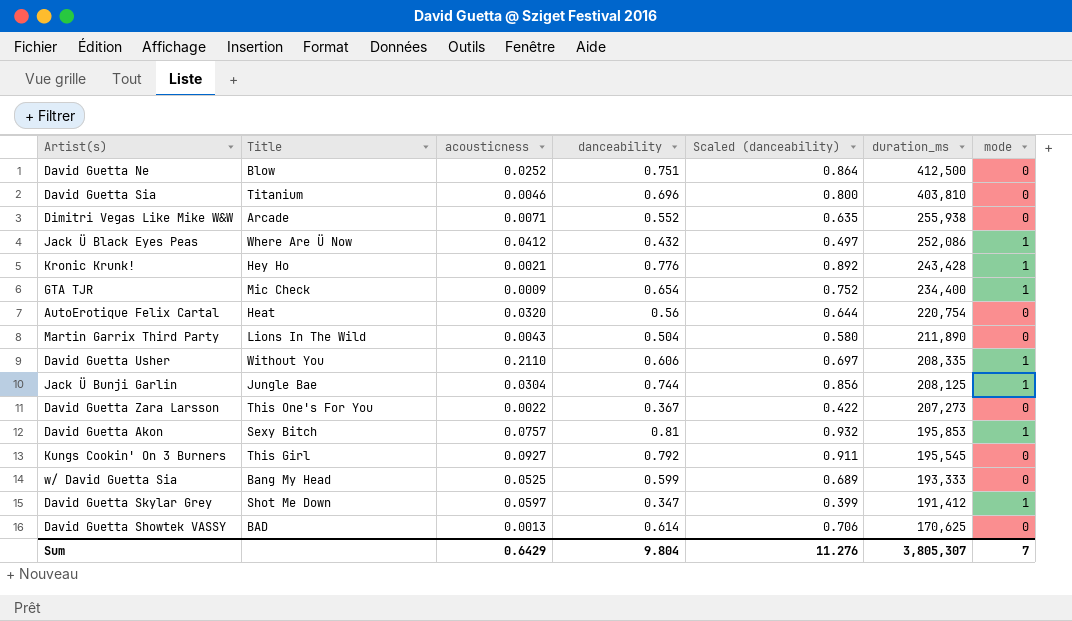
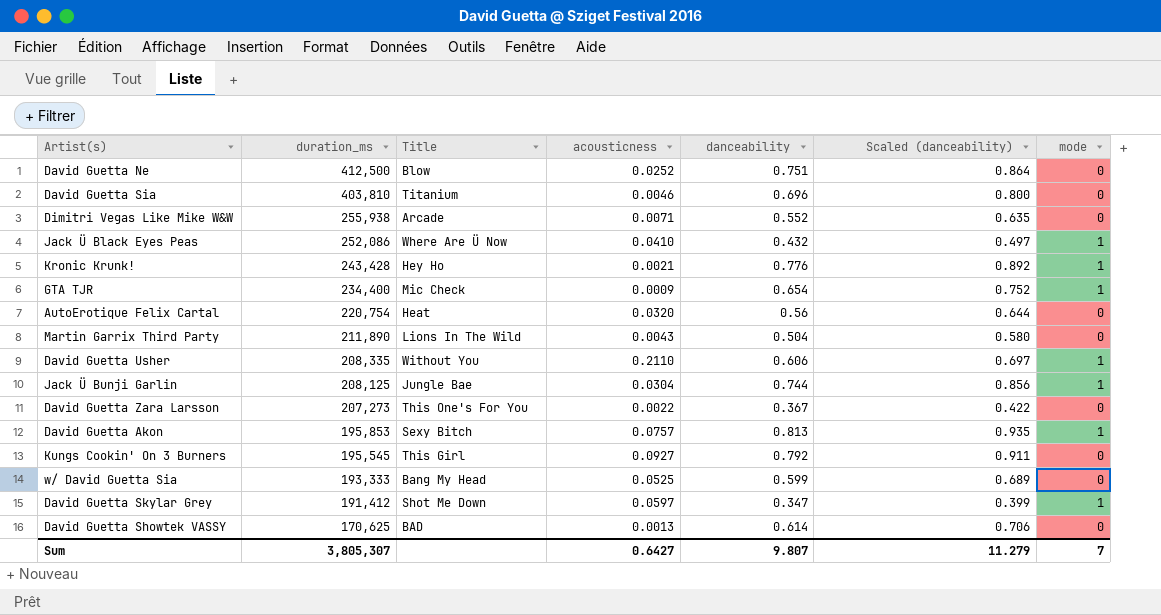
column duration_ms | position: 6 -> 2
Jack Ü Black Eyes Peas | acousticness: 0.0412 -> 0.0410
David Guetta Akon | danceability: 0.81 -> 0.813
David Guetta Akon | Scaled (danceability): 0.932 -> 0.935
Sum | acousticness: 0.6429 -> 0.6427
Sum | danceability: 9.804 -> 9.807
Sum | Scaled (danceability): 11.276 -> 11.279

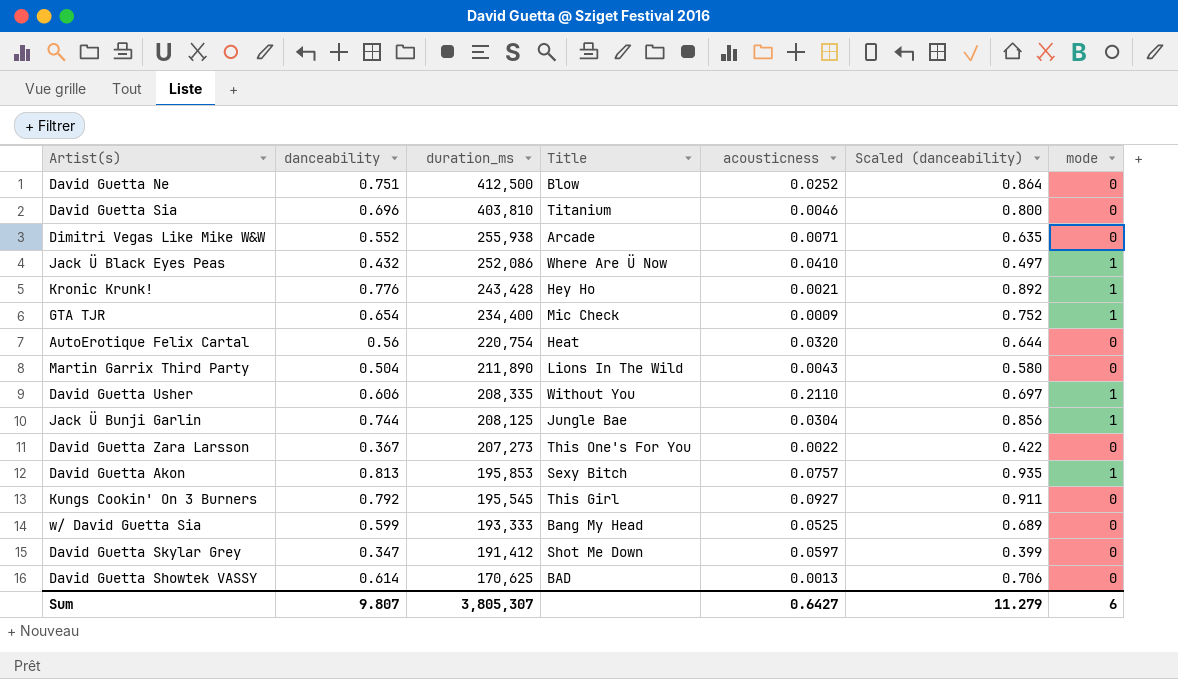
column danceability | position: 5 -> 2
David Guetta Skylar Grey | mode: 1 -> 0
Sum | mode: 7 -> 6

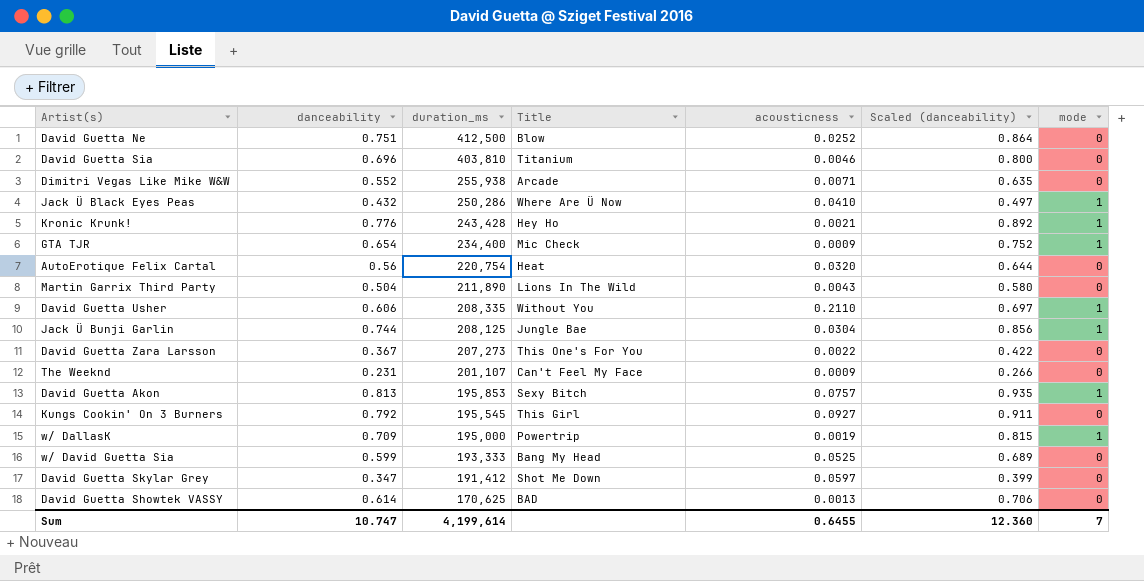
Jack Ü Black Eyes Peas | duration_ms: 252,086 -> 250,286
row The Weeknd: none -> 0.231 | 201,107 | Can't Feel My Face | 0.0009 | 0.266 | 0
row w/ DallasK: none -> 0.709 | 195,000 | Powertrip | 0.0019 | 0.815 | 1
Sum | danceability: 9.807 -> 10.747
Sum | duration_ms: 3,805,307 -> 4,199,614
Sum | acousticness: 0.6427 -> 0.6455
Sum | Scaled (danceability): 11.279 -> 12.360
Sum | mode: 6 -> 7

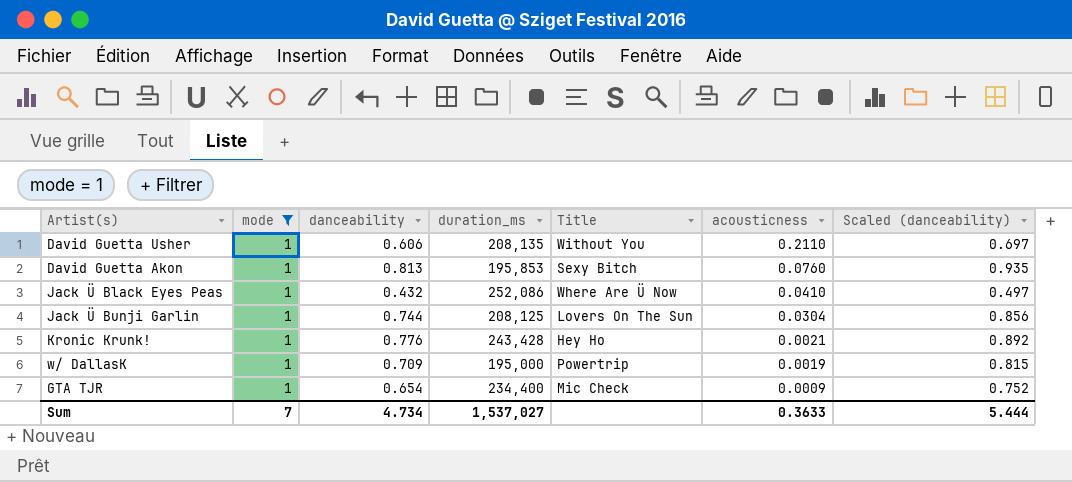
filter: none -> mode = 1
row order: duration_ms descending -> acousticness descending
column mode | position: 7 -> 2
David Guetta Usher | duration_ms: 208,335 -> 208,135
David Guetta Akon | acousticness: 0.0757 -> 0.0760
Jack Ü Black Eyes Peas | duration_ms: 250,286 -> 252,086
Jack Ü Bunji Garlin | Title: Jungle Bae -> Lovers On The Sun
Sum | danceability: 10.747 -> 4.734
Sum | duration_ms: 4,199,614 -> 1,537,027
Sum | acousticness: 0.6455 -> 0.3633
Sum | Scaled (danceability): 12.360 -> 5.444

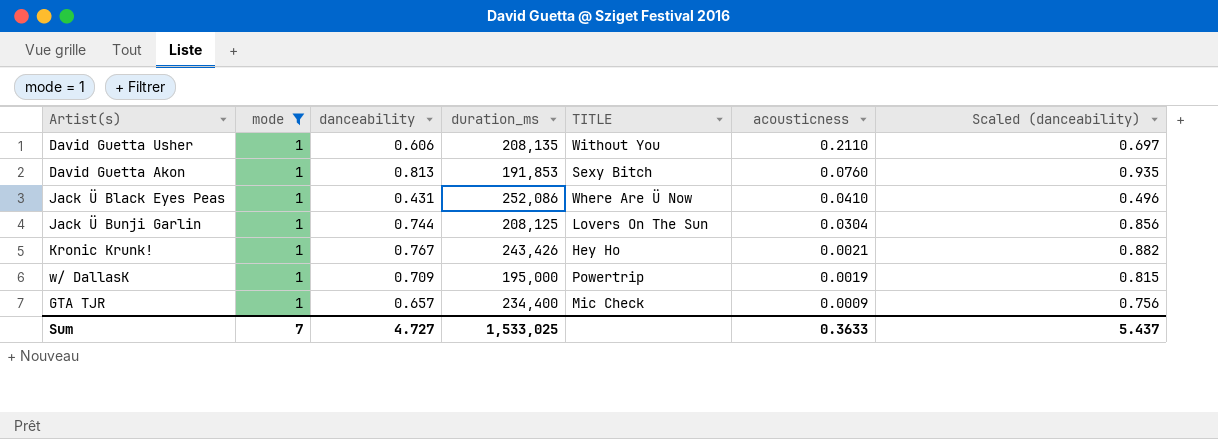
column name: Title -> TITLE
David Guetta Akon | duration_ms: 195,853 -> 191,853
Jack Ü Black Eyes Peas | danceability: 0.432 -> 0.431
Jack Ü Black Eyes Peas | Scaled (danceability): 0.497 -> 0.496
Kronic Krunk! | danceability: 0.776 -> 0.767
Kronic Krunk! | duration_ms: 243,428 -> 243,426
Kronic Krunk! | Scaled (danceability): 0.892 -> 0.882
GTA TJR | danceability: 0.654 -> 0.657
GTA TJR | Scaled (danceability): 0.752 -> 0.756
Sum | danceability: 4.734 -> 4.727
Sum | duration_ms: 1,537,027 -> 1,533,025
Sum | Scaled (danceability): 5.444 -> 5.437

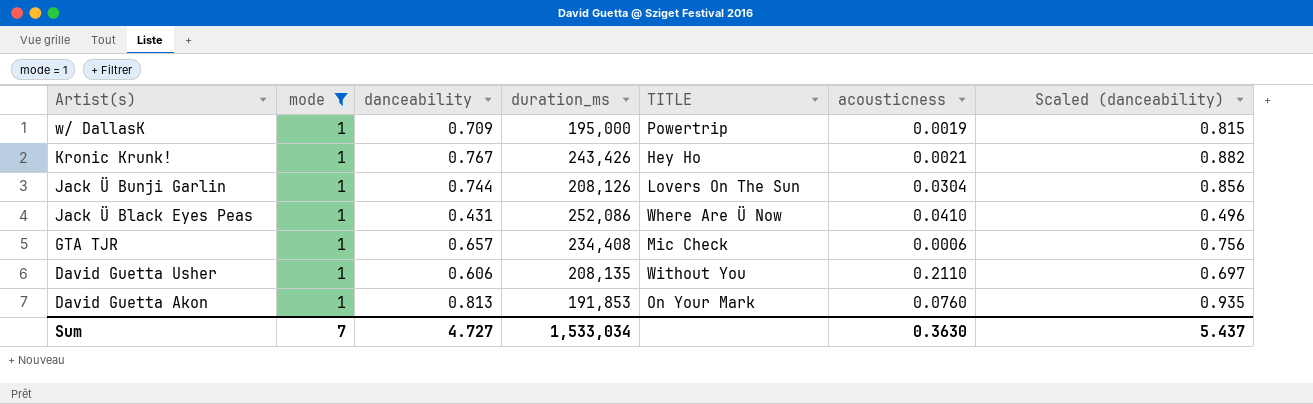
row order: acousticness descending -> Artist(s) descending
Jack Ü Bunji Garlin | duration_ms: 208,125 -> 208,126
GTA TJR | duration_ms: 234,400 -> 234,408
GTA TJR | acousticness: 0.0009 -> 0.0006
David Guetta Akon | TITLE: Sexy Bitch -> On Your Mark
Sum | duration_ms: 1,533,025 -> 1,533,034
Sum | acousticness: 0.3633 -> 0.3630

